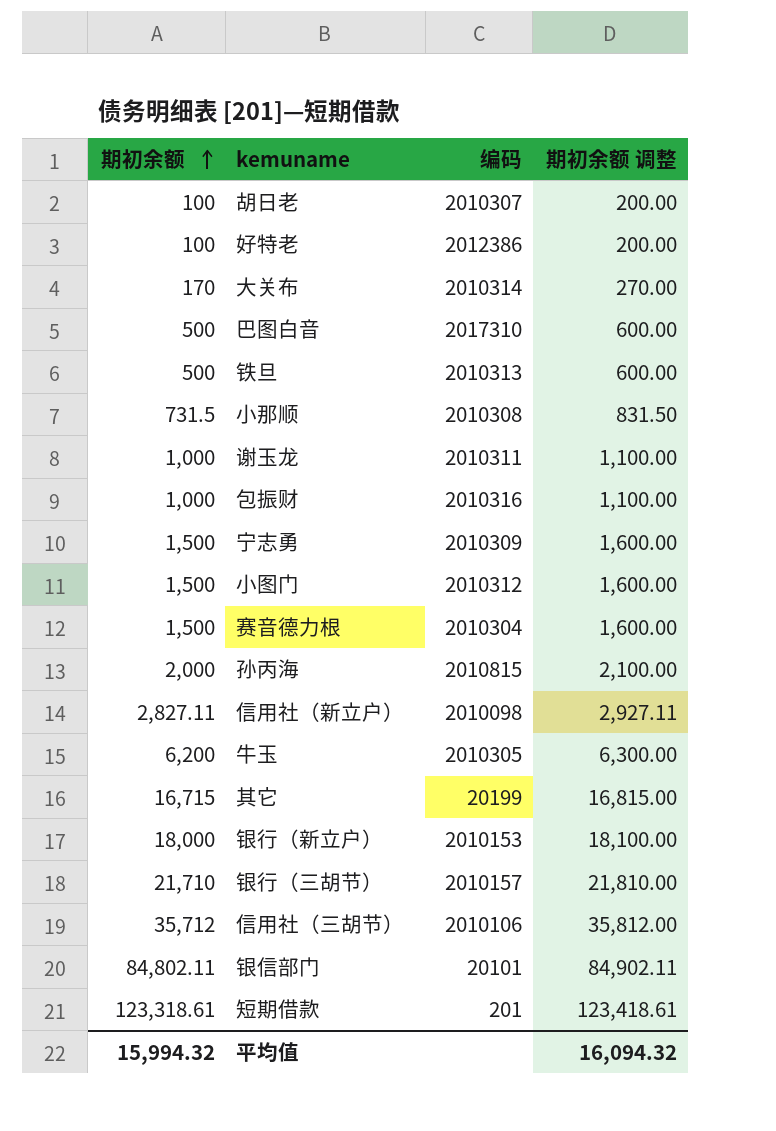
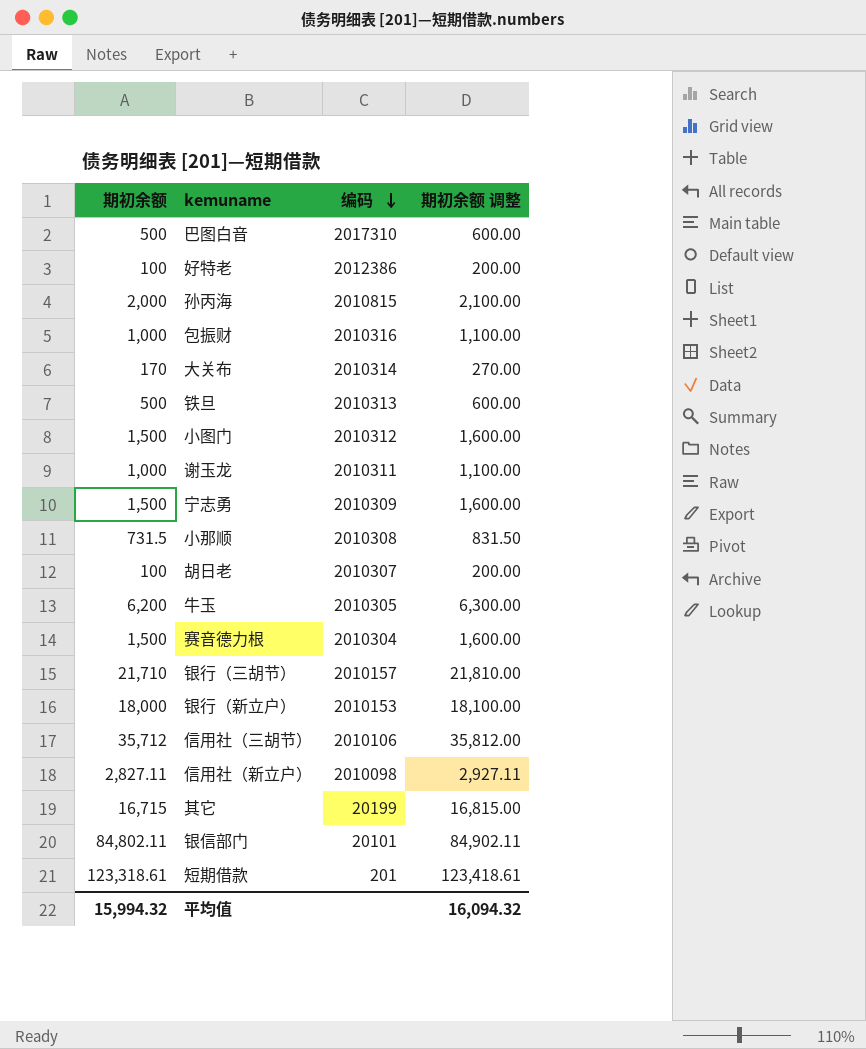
row order: 期初余额 ascending -> 编码 descending

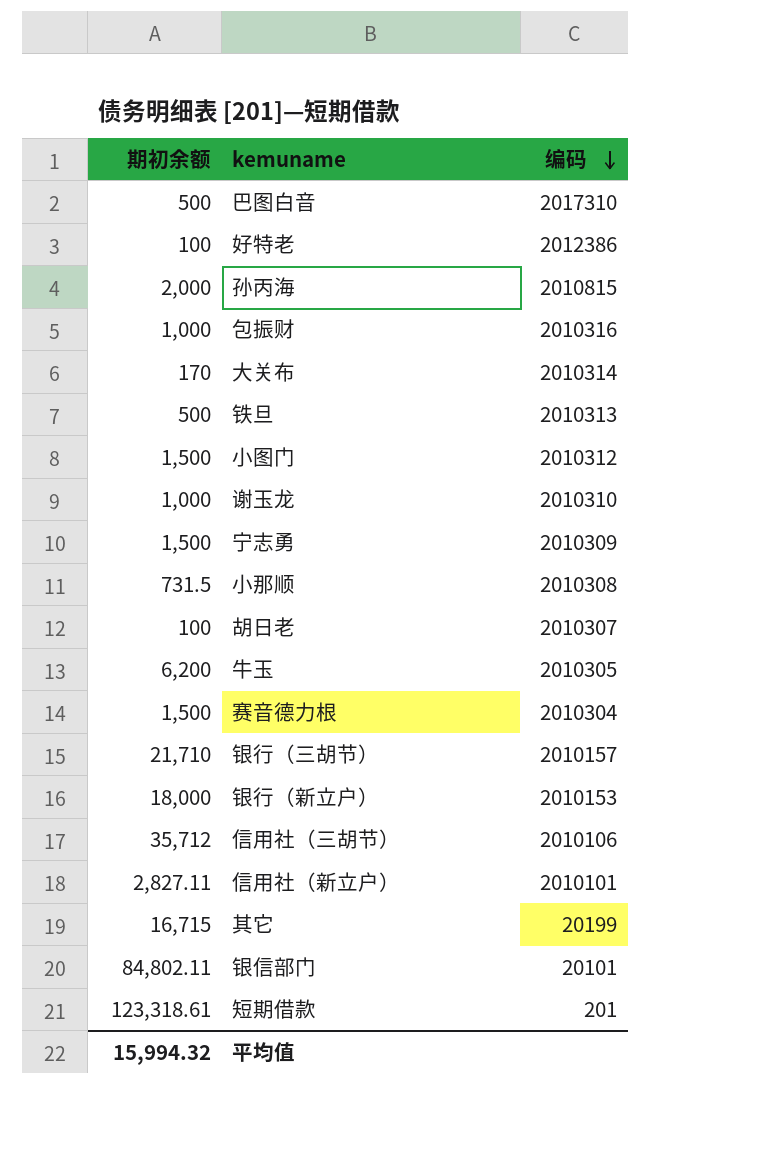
column 期初余额 调整 | formula: [期初余额] + 100 -> none
谢玉龙 | 编码: 2010311 -> 2010310
信用社（新立户） | 编码: 2010098 -> 2010101

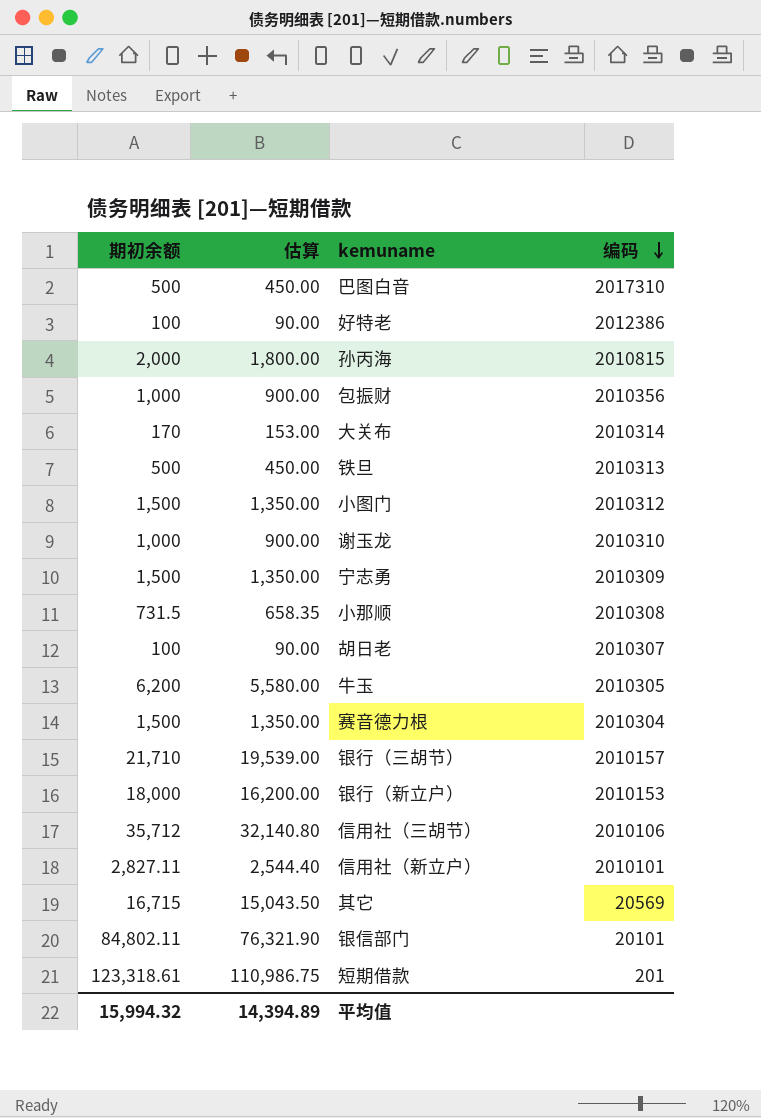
column 估算 | formula: none -> [期初余额] * 0.9
包振财 | 编码: 2010316 -> 2010356
其它 | 编码: 20199 -> 20569

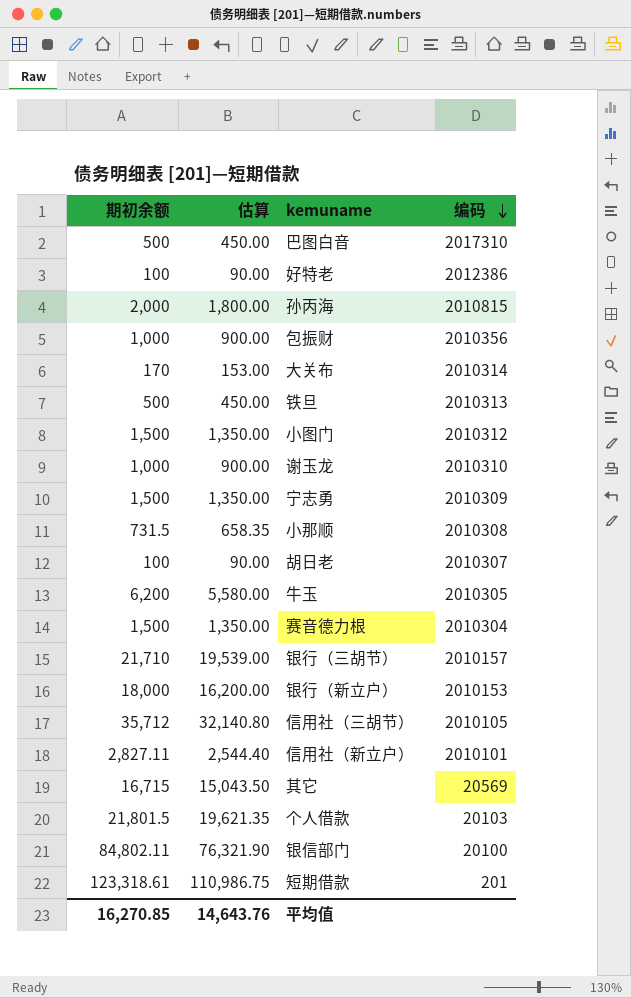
信用社（三胡节） | 编码: 2010106 -> 2010105
row 个人借款: none -> 21,801.5 | 19,621.35 | 20103
银信部门 | 编码: 20101 -> 20100
平均值 | 期初余额: 15,994.32 -> 16,270.85
平均值 | 估算: 14,394.89 -> 14,643.76

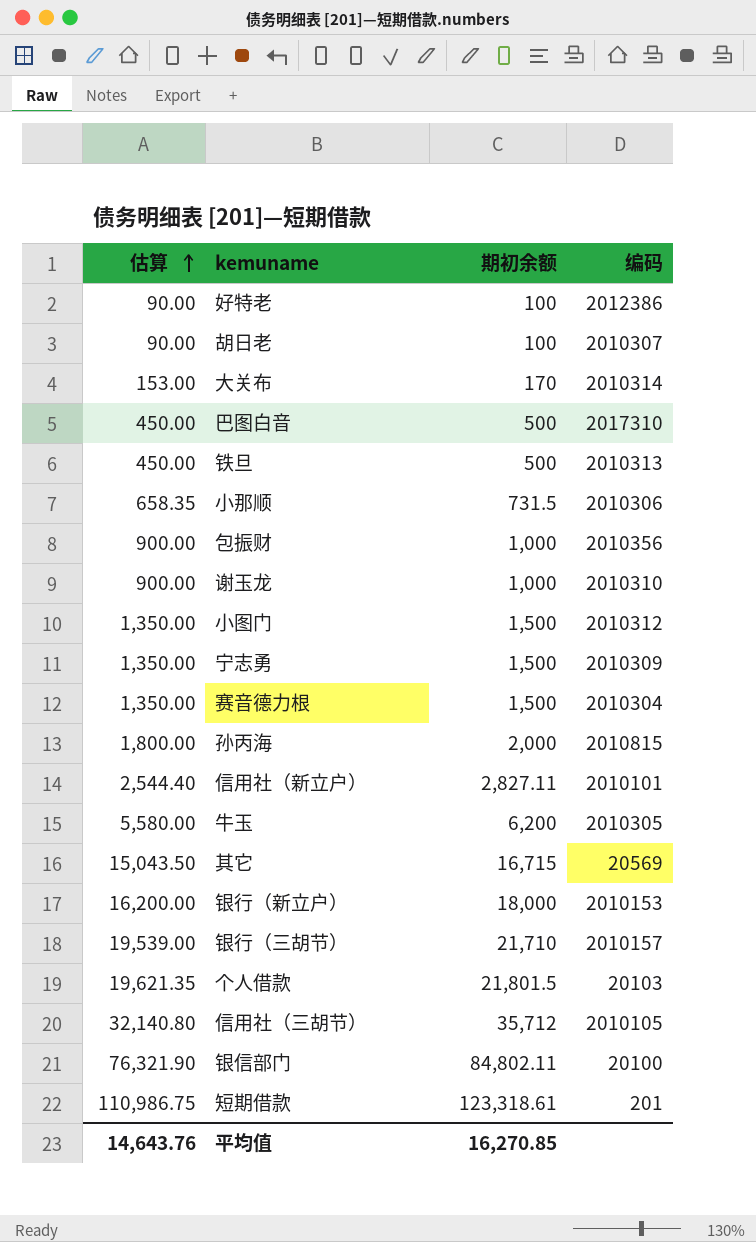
row order: 编码 descending -> 估算 ascending
column 期初余额 | position: 1 -> 3
小那顺 | 编码: 2010308 -> 2010306

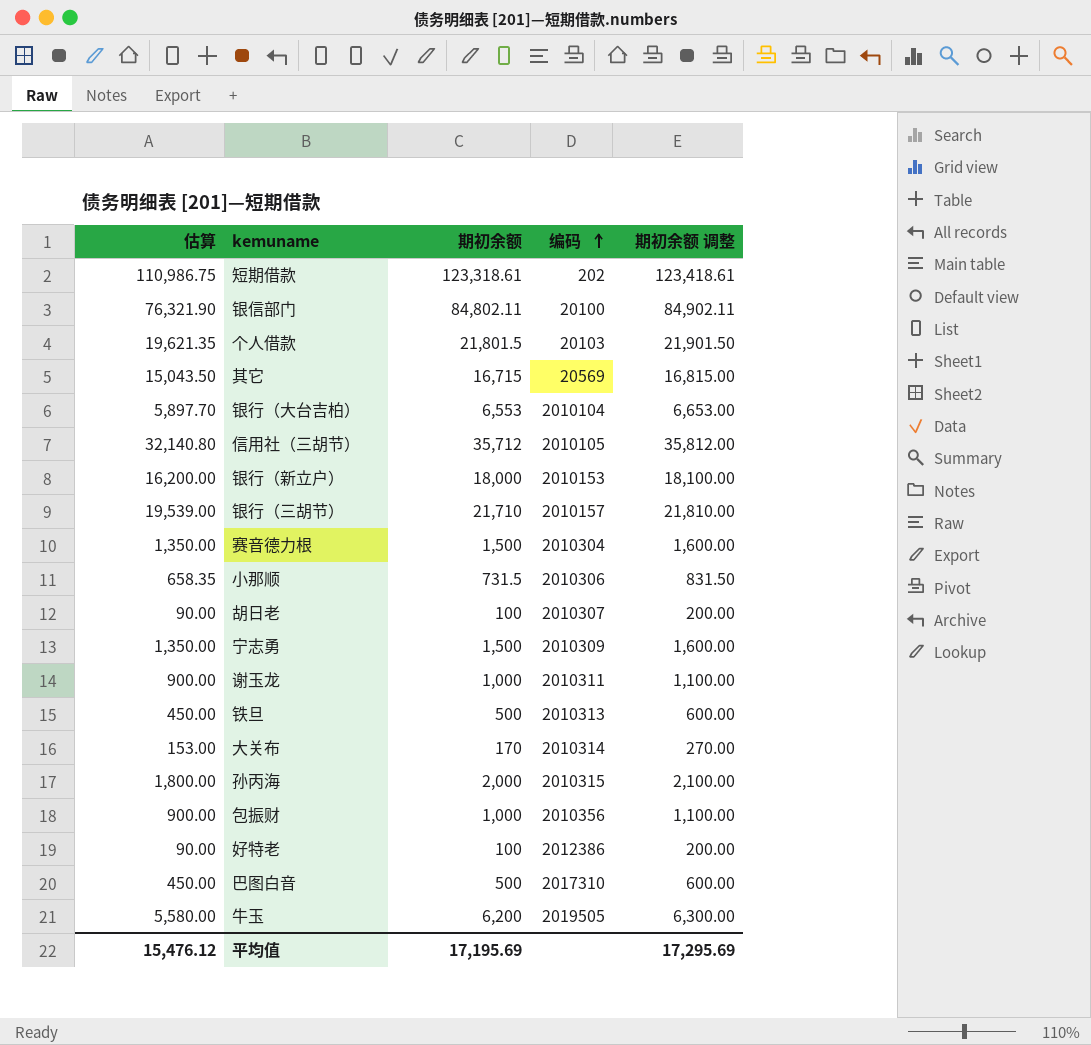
row order: 估算 ascending -> 编码 ascending
column 期初余额 调整 | formula: none -> [期初余额] + 100
row 小图门: 1,350.00 | 1,500 | 2010312 -> none
row 信用社（新立户）: 2,544.40 | 2,827.11 | 2010101 -> none
短期借款 | 编码: 201 -> 202
row 银行（大台吉柏）: none -> 5,897.70 | 6,553 | 2010104 | 6,653.00
谢玉龙 | 编码: 2010310 -> 2010311
孙丙海 | 编码: 2010815 -> 2010315
牛玉 | 编码: 2010305 -> 2019505
平均值 | 估算: 14,643.76 -> 15,476.12
平均值 | 期初余额: 16,270.85 -> 17,195.69

